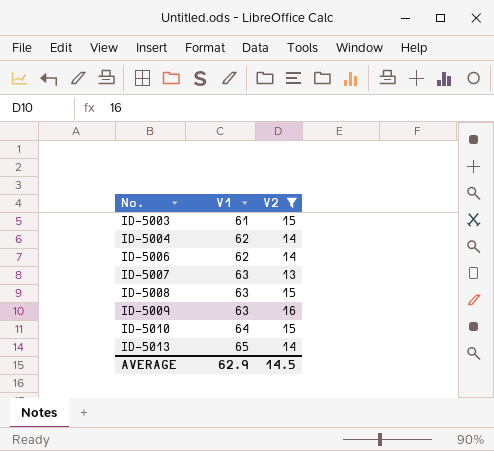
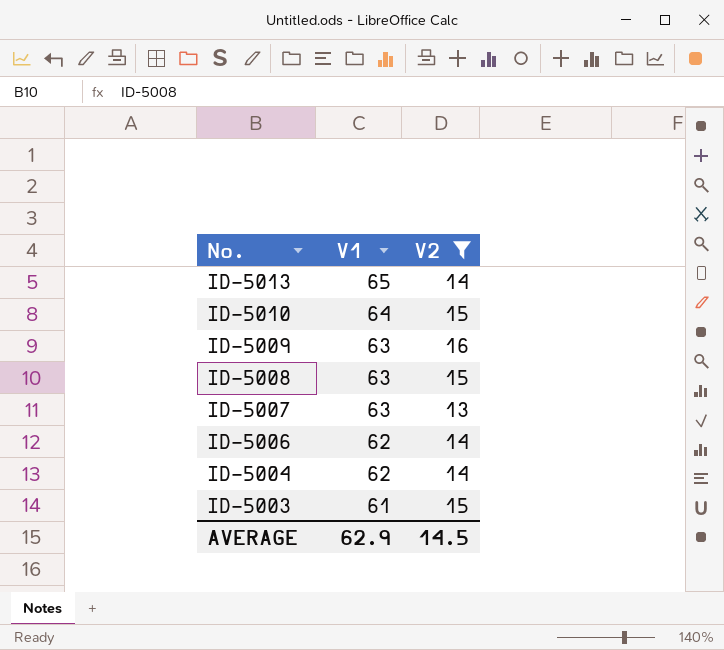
row order: No. ascending -> No. descending

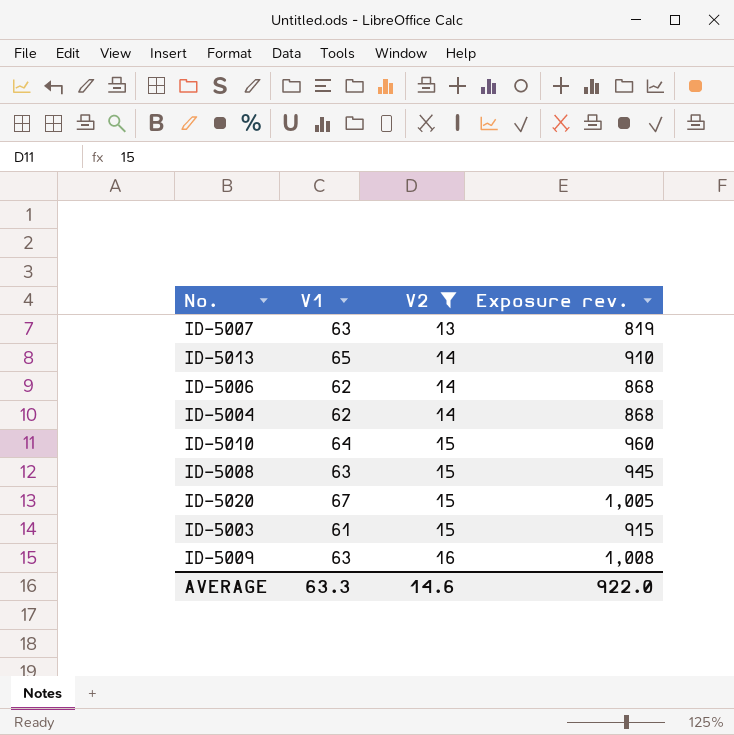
row order: No. descending -> V2 ascending
column Exposure rev. | formula: none -> [V1] * [V2]
row ID-5020: none -> 67 | 15 | 1,005
AVERAGE | V1: 62.9 -> 63.3
AVERAGE | V2: 14.5 -> 14.6

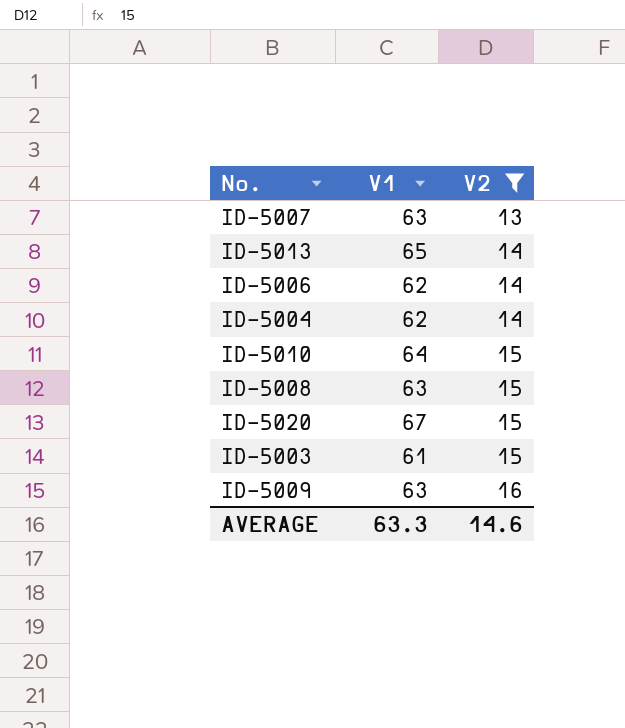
column Exposure rev. | formula: [V1] * [V2] -> none

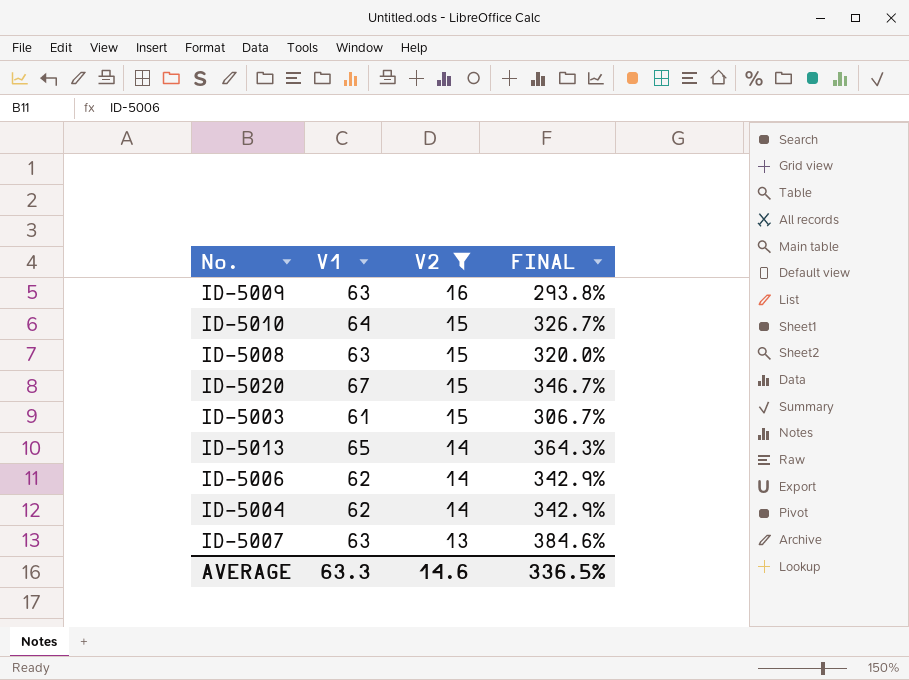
row order: V2 ascending -> V2 descending
column FINAL | formula: none -> ([V1] - [V2]) / [V2]

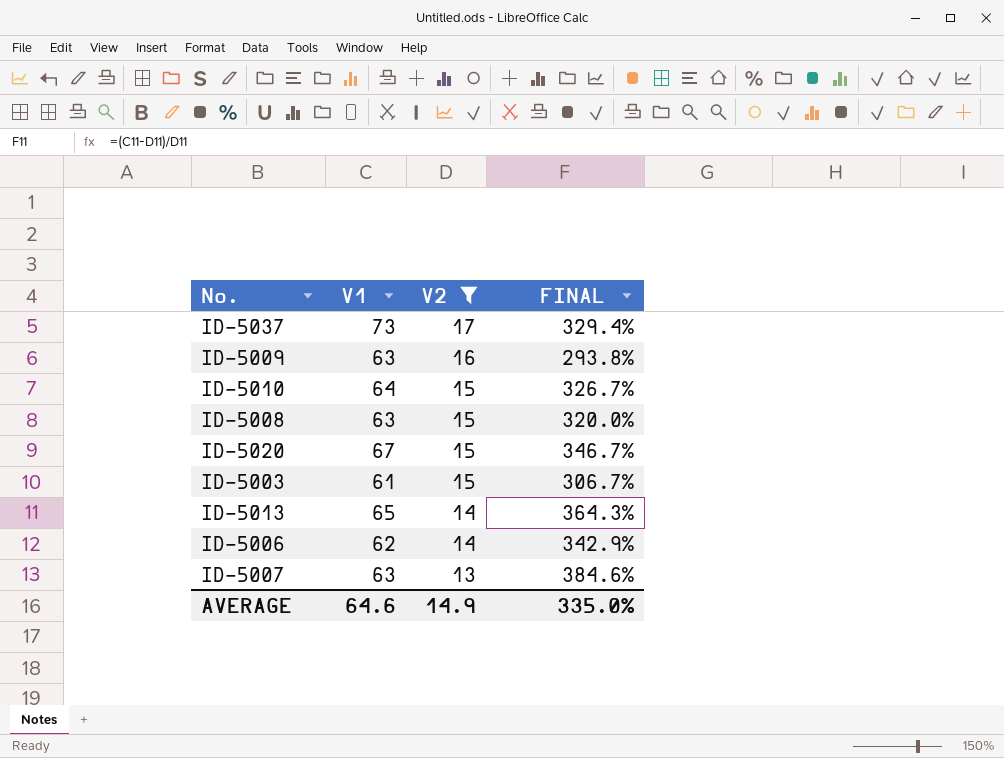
row ID-5004: 62 | 14 | 342.9% -> none
row ID-5037: none -> 73 | 17 | 329.4%
AVERAGE | V1: 63.3 -> 64.6
AVERAGE | V2: 14.6 -> 14.9
AVERAGE | FINAL: 336.5% -> 335.0%

